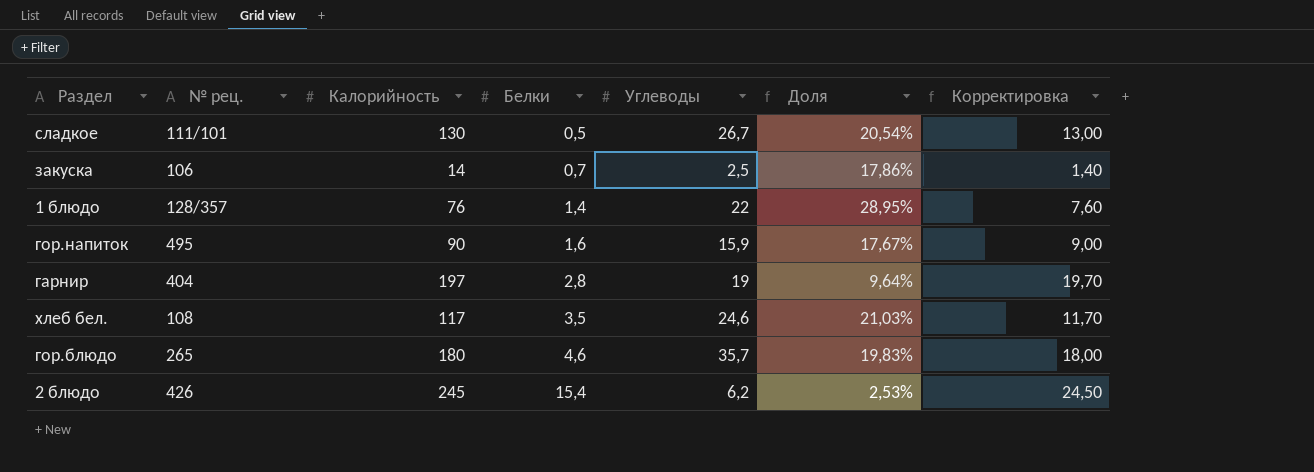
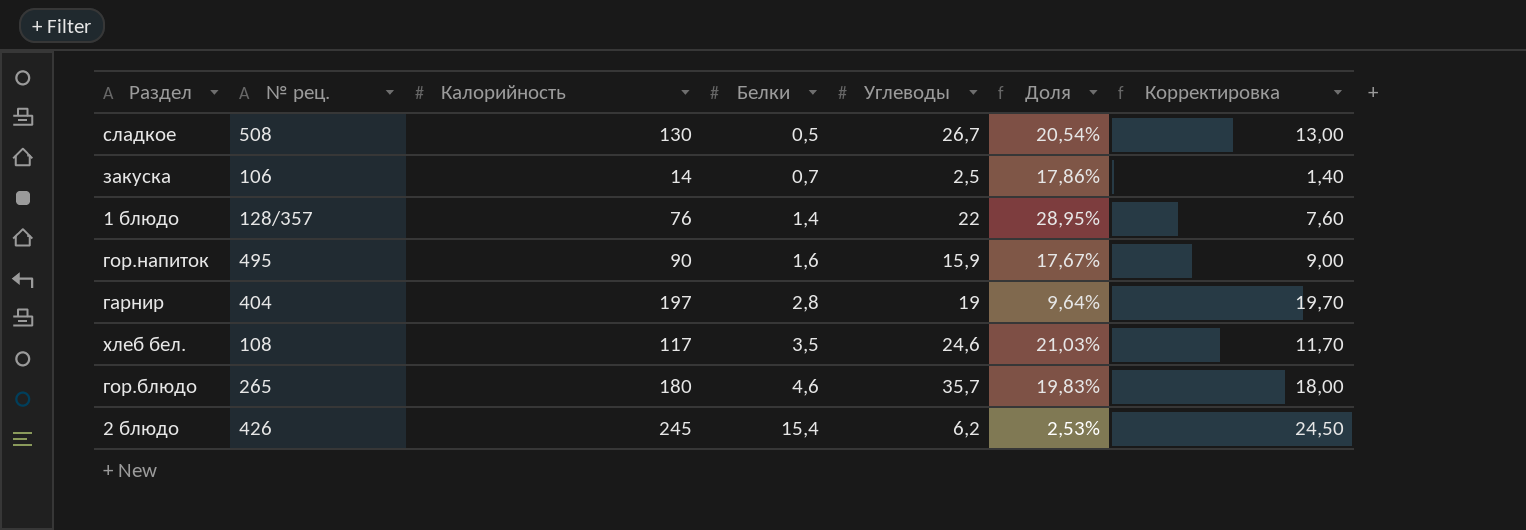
сладкое | № рец.: 111/101 -> 508

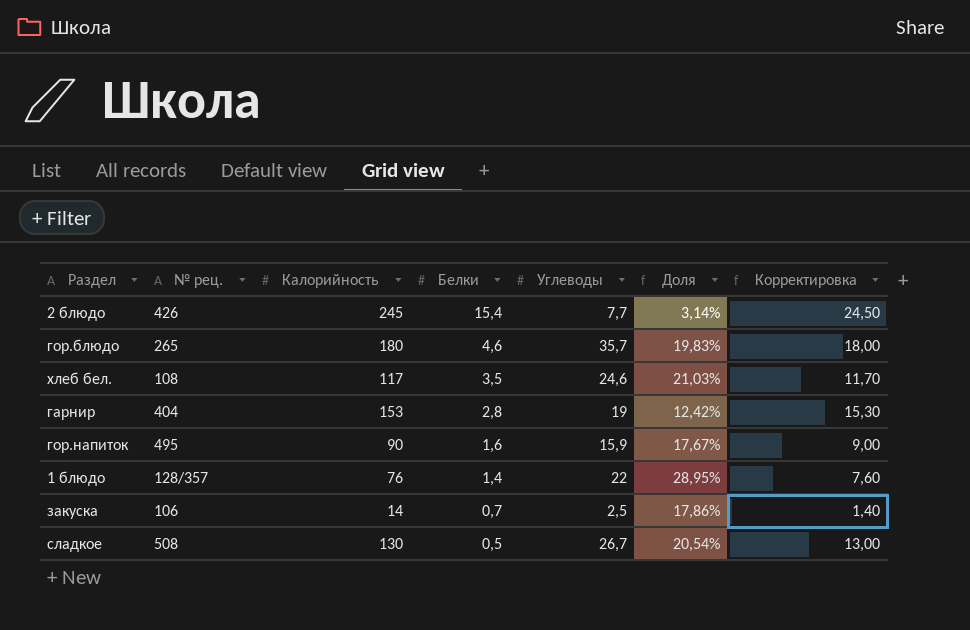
row order: Белки ascending -> Белки descending
2 блюдо | Углеводы: 6,2 -> 7,7
2 блюдо | Доля: 2,53% -> 3,14%
гарнир | Калорийность: 197 -> 153
гарнир | Доля: 9,64% -> 12,42%
гарнир | Корректировка: 19,70 -> 15,30

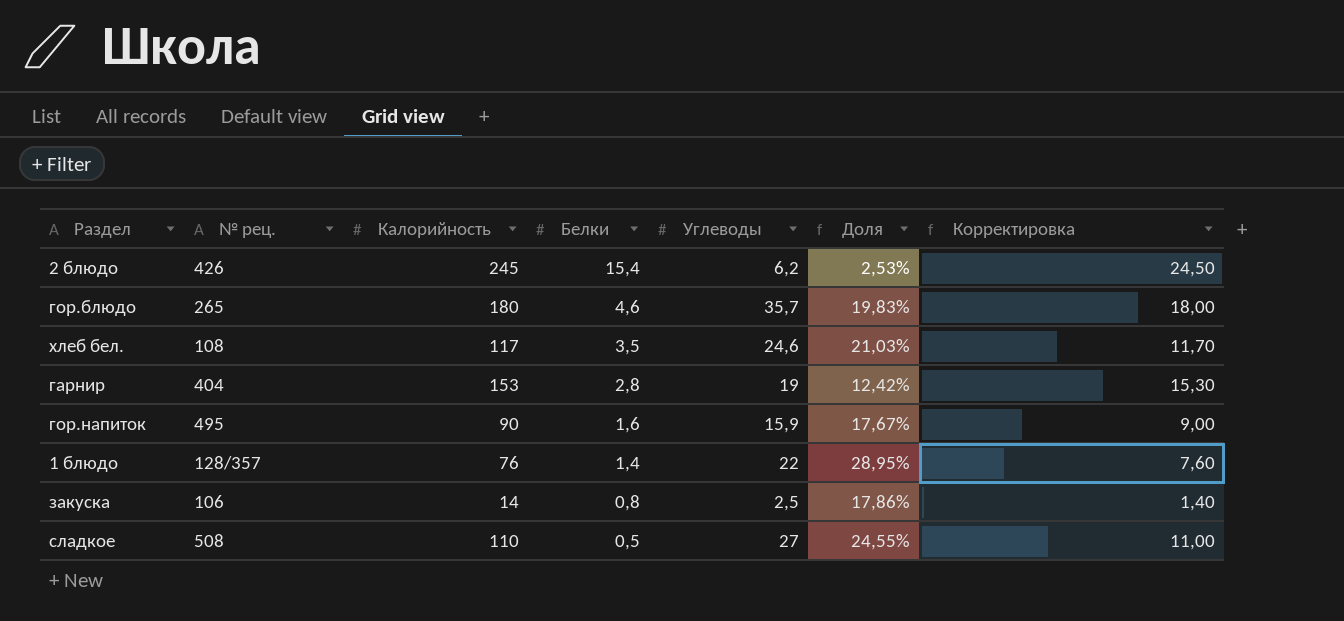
2 блюдо | Углеводы: 7,7 -> 6,2
2 блюдо | Доля: 3,14% -> 2,53%
закуска | Белки: 0,7 -> 0,8
сладкое | Калорийность: 130 -> 110
сладкое | Углеводы: 26,7 -> 27
сладкое | Доля: 20,54% -> 24,55%
сладкое | Корректировка: 13,00 -> 11,00

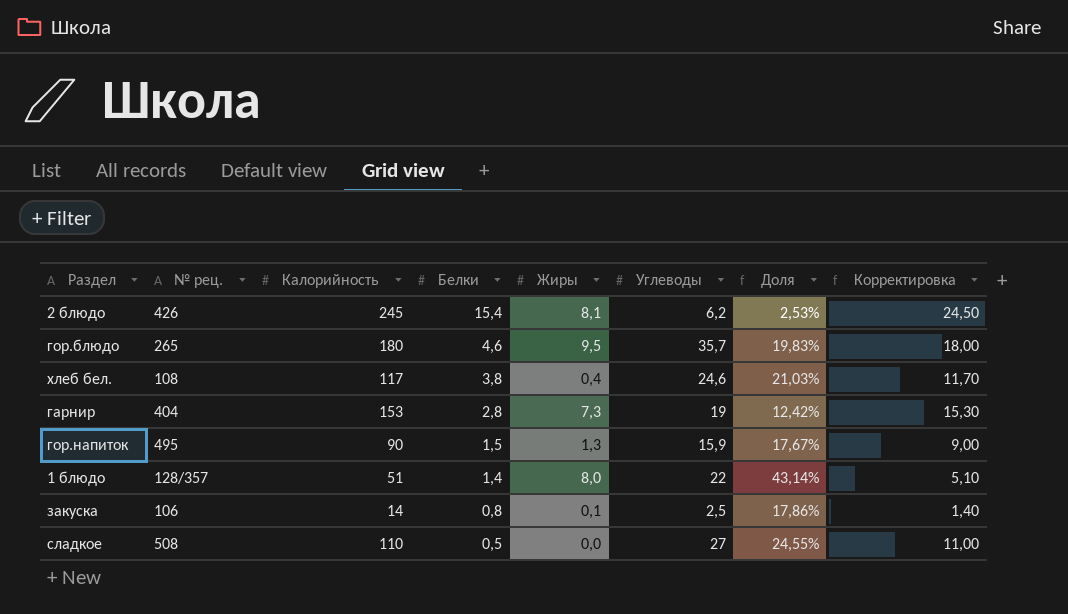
column Жиры | position: none -> 5
хлеб бел. | Белки: 3,5 -> 3,8
гор.напиток | Белки: 1,6 -> 1,5
1 блюдо | Калорийность: 76 -> 51
1 блюдо | Доля: 28,95% -> 43,14%
1 блюдо | Корректировка: 7,60 -> 5,10

